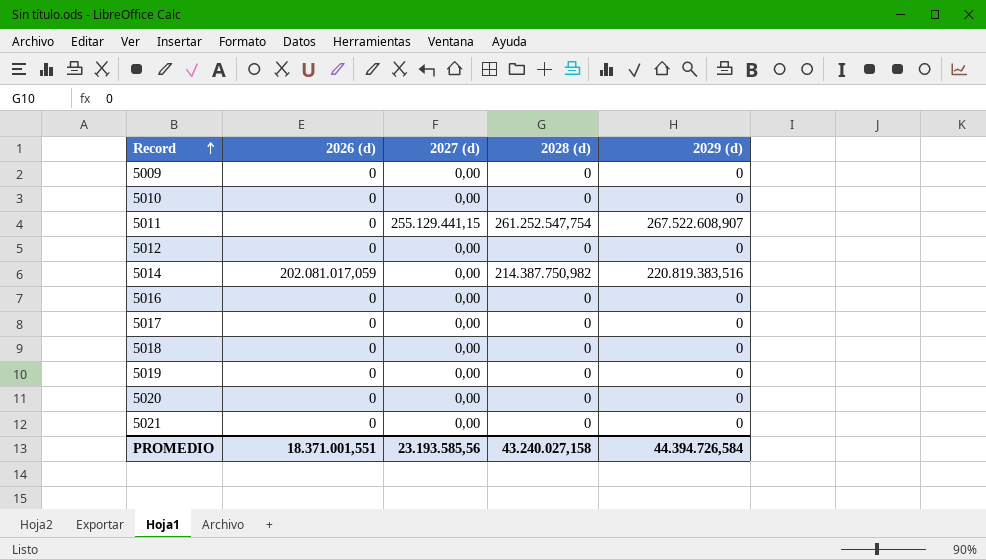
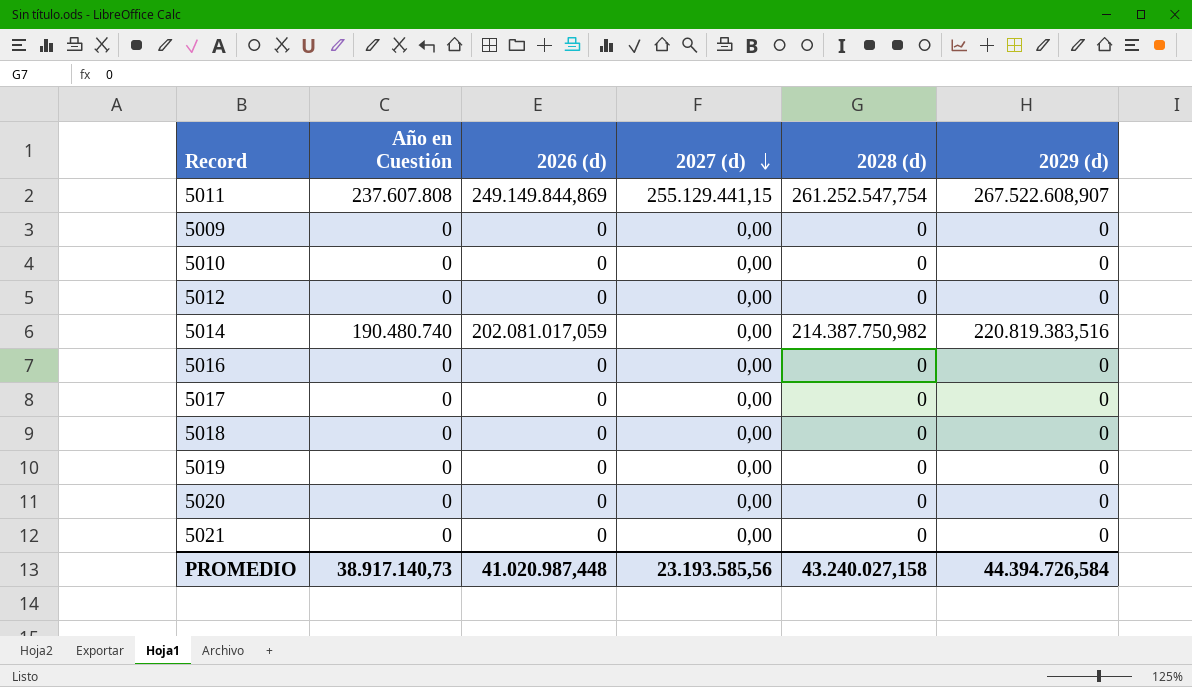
row order: Record ascending -> 2027 (d) descending
column Año en Cuestión | position: none -> 2
5011 | 2026 (d): 0 -> 249.149.844,869
PROMEDIO | 2026 (d): 18.371.001,551 -> 41.020.987,448

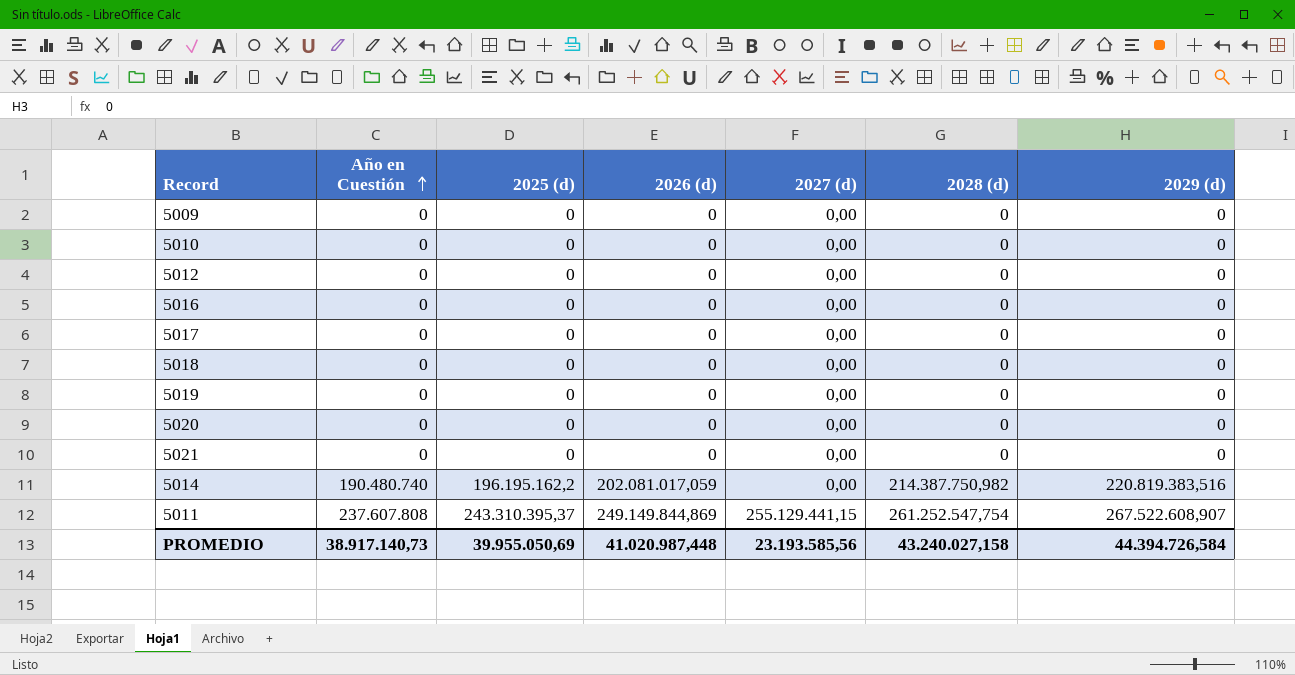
row order: 2027 (d) descending -> Año en Cuestión ascending
column 2025 (d) | position: none -> 3

